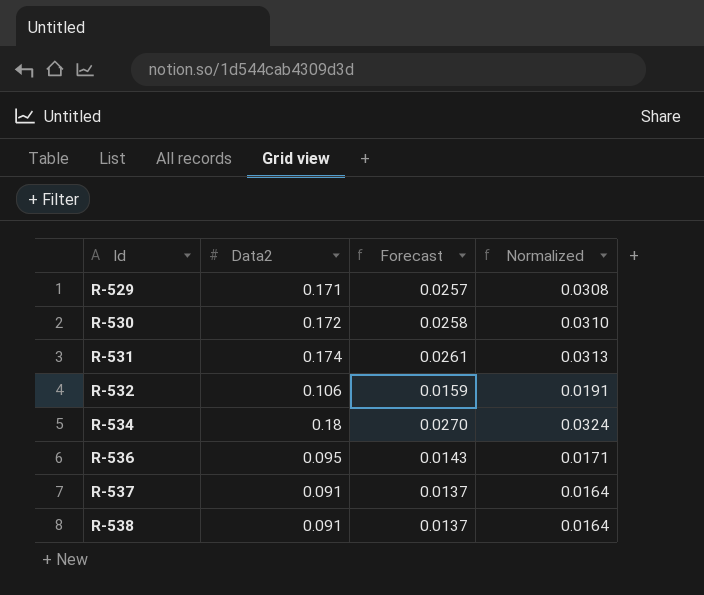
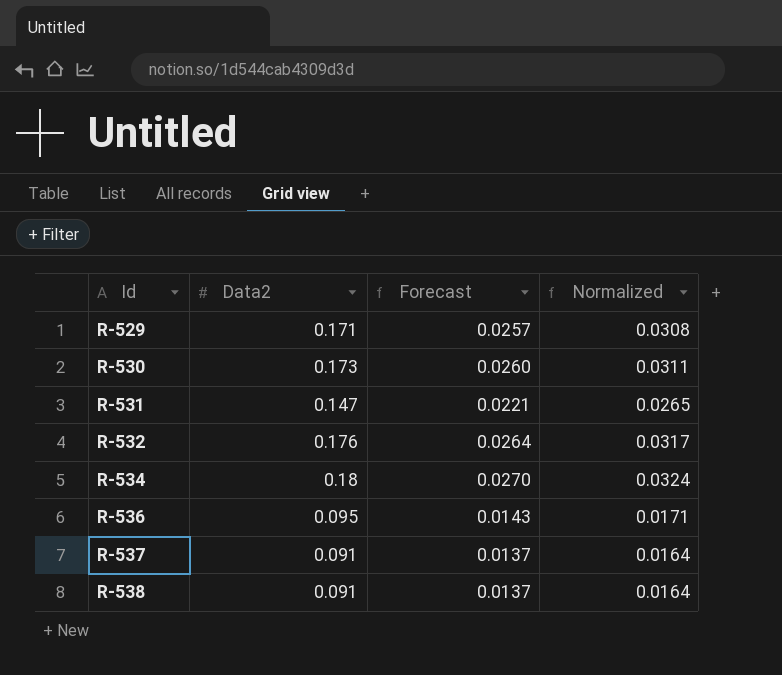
R-530 | Data2: 0.172 -> 0.173
R-530 | Forecast: 0.0258 -> 0.0260
R-530 | Normalized: 0.0310 -> 0.0311
R-531 | Data2: 0.174 -> 0.147
R-531 | Forecast: 0.0261 -> 0.0221
R-531 | Normalized: 0.0313 -> 0.0265
R-532 | Data2: 0.106 -> 0.176
R-532 | Forecast: 0.0159 -> 0.0264
R-532 | Normalized: 0.0191 -> 0.0317

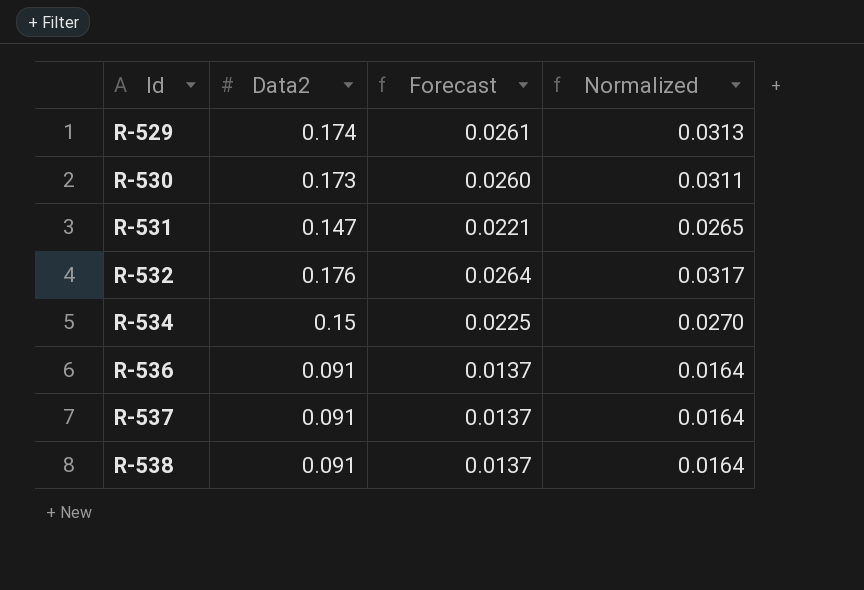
R-529 | Data2: 0.171 -> 0.174
R-529 | Forecast: 0.0257 -> 0.0261
R-529 | Normalized: 0.0308 -> 0.0313
R-534 | Data2: 0.18 -> 0.15
R-534 | Forecast: 0.0270 -> 0.0225
R-534 | Normalized: 0.0324 -> 0.0270
R-536 | Data2: 0.095 -> 0.091
R-536 | Forecast: 0.0143 -> 0.0137
R-536 | Normalized: 0.0171 -> 0.0164

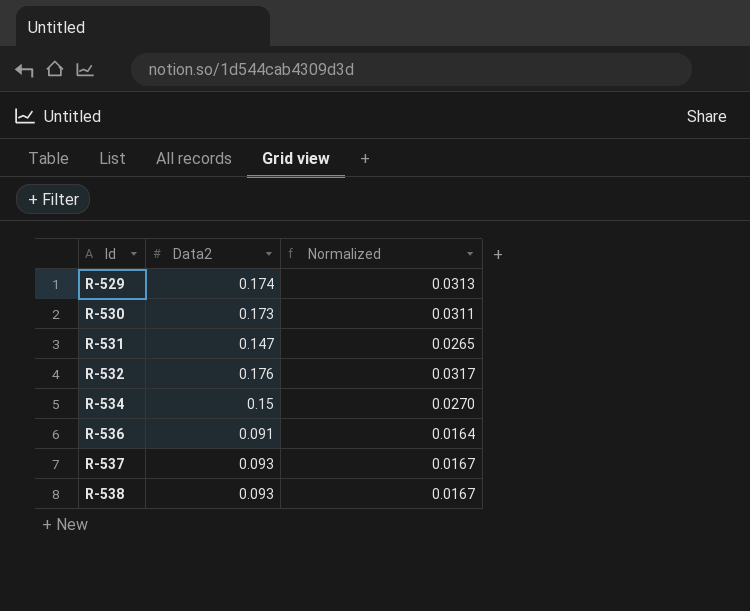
column Forecast | formula: [Data2] * 0.15 -> none
R-537 | Data2: 0.091 -> 0.093
R-537 | Normalized: 0.0164 -> 0.0167
R-538 | Data2: 0.091 -> 0.093
R-538 | Normalized: 0.0164 -> 0.0167

